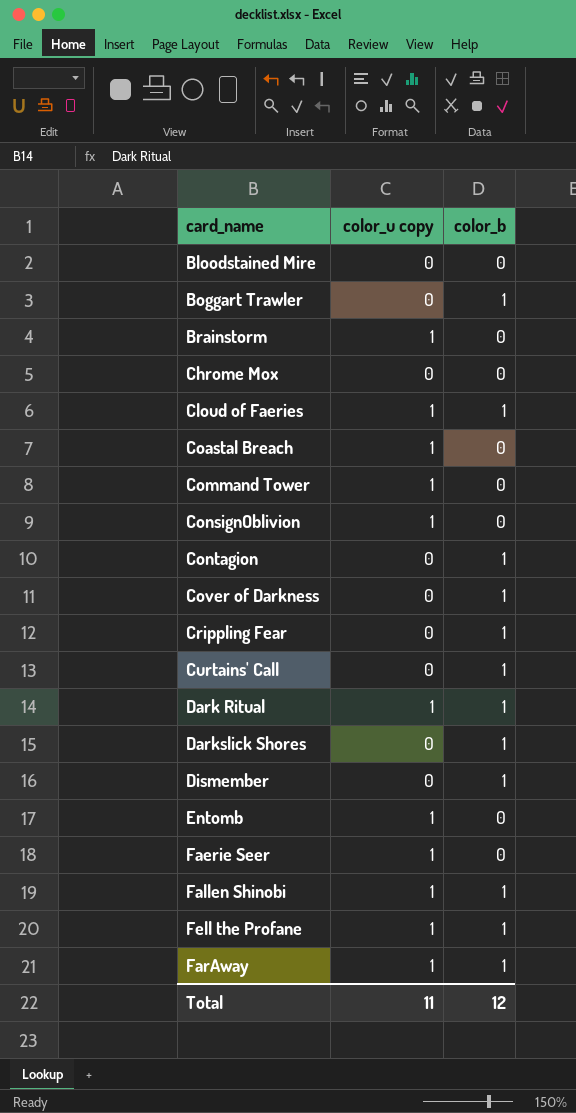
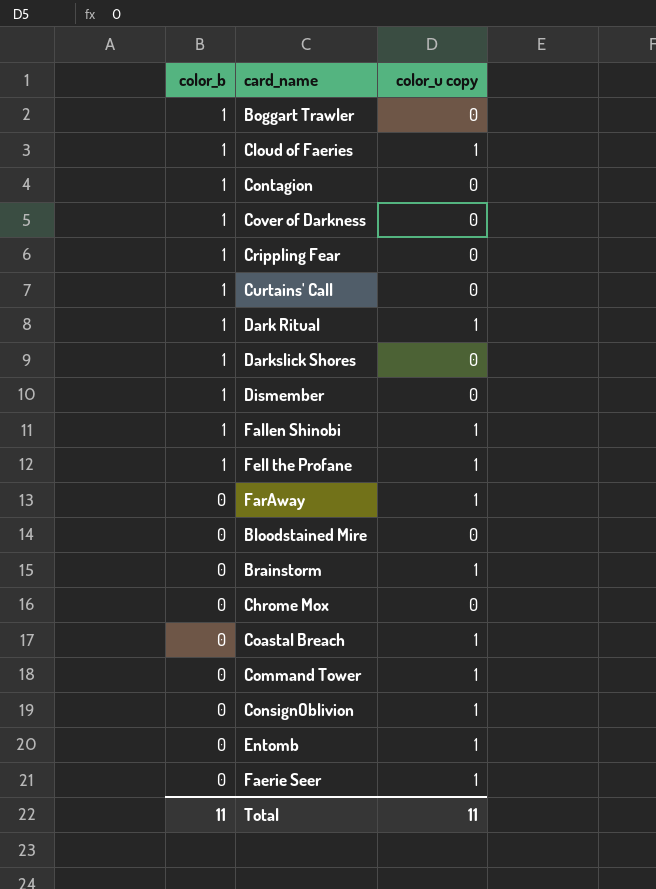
row order: none -> color_b descending
column color_b | position: 3 -> 1
FarAway | color_b: 1 -> 0
Total | color_b: 12 -> 11

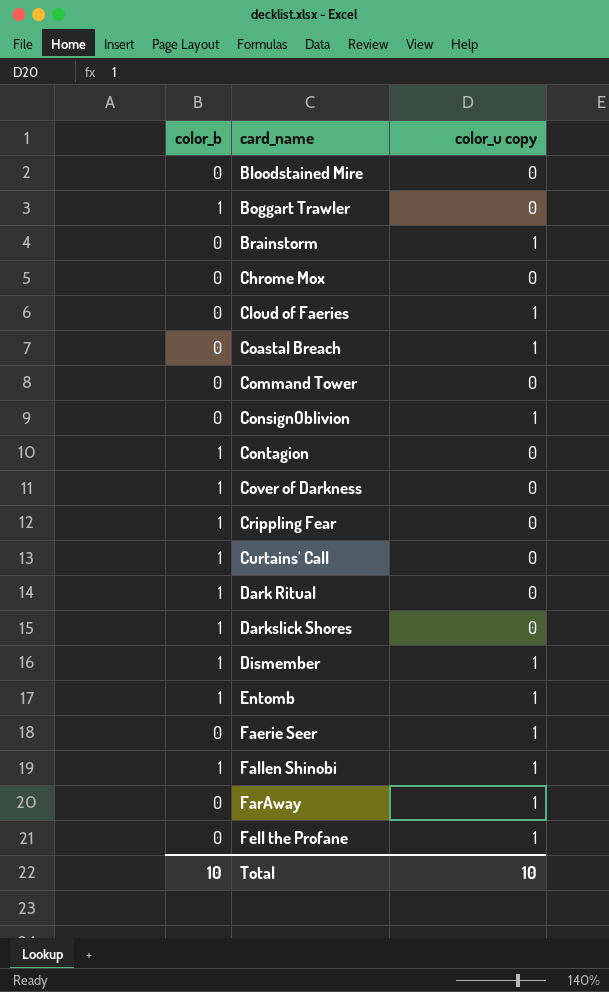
row order: color_b descending -> card_name ascending
Cloud of Faeries | color_b: 1 -> 0
Command Tower | color_u copy: 1 -> 0
Dark Ritual | color_u copy: 1 -> 0
Dismember | color_u copy: 0 -> 1
Entomb | color_b: 0 -> 1
Fell the Profane | color_b: 1 -> 0
Total | color_b: 11 -> 10
Total | color_u copy: 11 -> 10

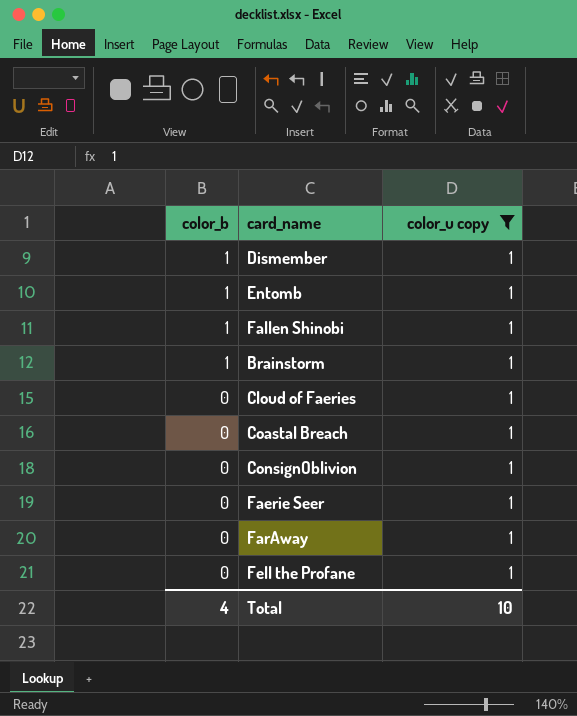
filter: none -> color_u copy = 1
row order: card_name ascending -> color_b descending
Brainstorm | color_b: 0 -> 1
Total | color_b: 10 -> 4

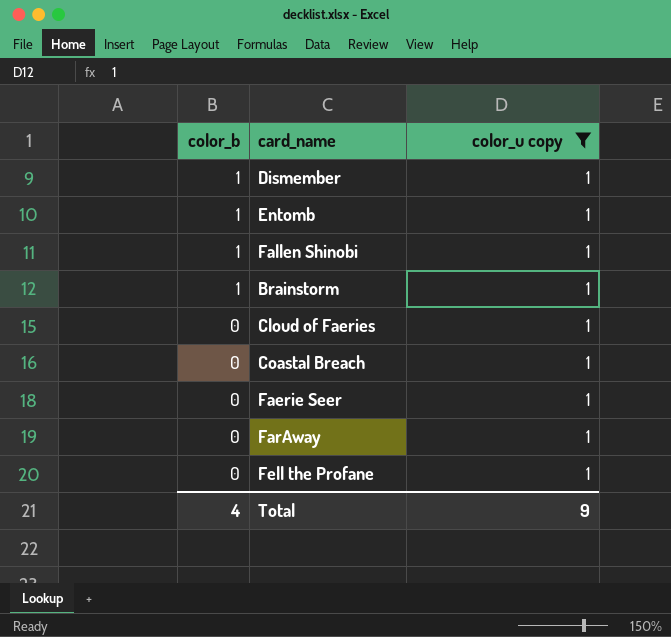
row ConsignOblivion: 0 | 1 -> none
Total | color_u copy: 10 -> 9

